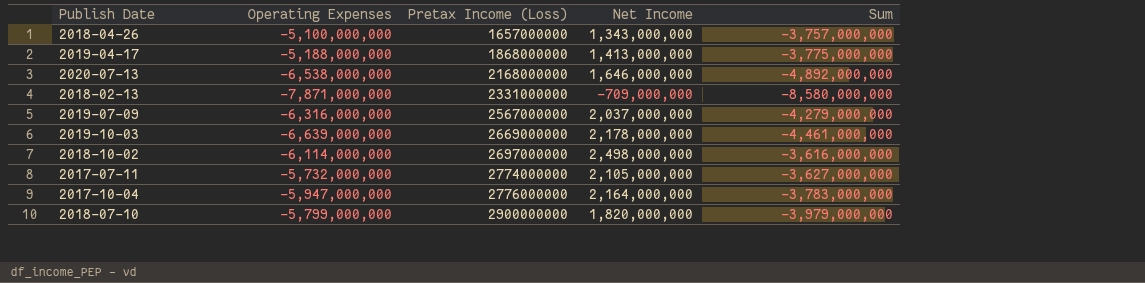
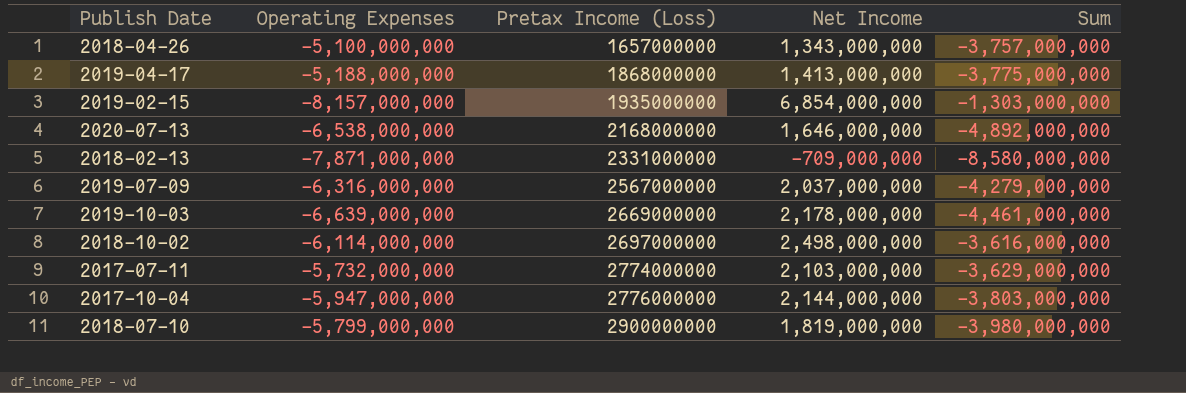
row 2019-02-15: none -> -8,157,000,000 | 1935000000 | 6,854,000,000 | -1,303,000,000
2017-07-11 | Net Income: 2,105,000,000 -> 2,103,000,000
2017-07-11 | Sum: -3,627,000,000 -> -3,629,000,000
2017-10-04 | Net Income: 2,164,000,000 -> 2,144,000,000
2017-10-04 | Sum: -3,783,000,000 -> -3,803,000,000
2018-07-10 | Net Income: 1,820,000,000 -> 1,819,000,000
2018-07-10 | Sum: -3,979,000,000 -> -3,980,000,000

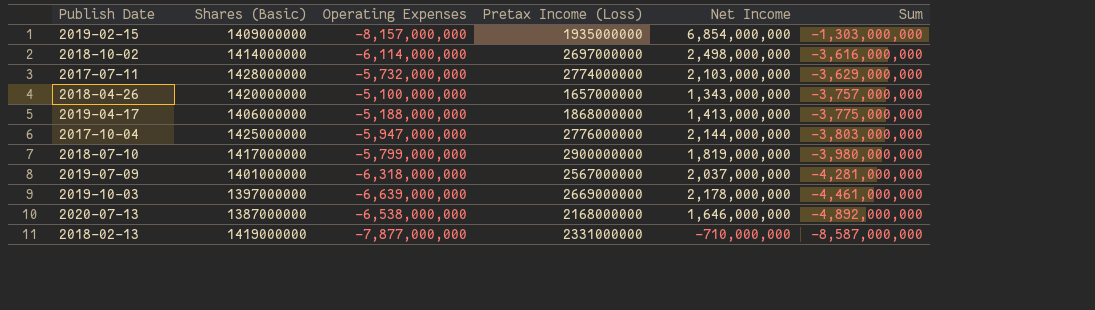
row order: Pretax Income (Loss) ascending -> Sum descending
column Shares (Basic) | position: none -> 2
2019-07-09 | Operating Expenses: -6,316,000,000 -> -6,318,000,000
2019-07-09 | Sum: -4,279,000,000 -> -4,281,000,000
2018-02-13 | Operating Expenses: -7,871,000,000 -> -7,877,000,000
2018-02-13 | Net Income: -709,000,000 -> -710,000,000
2018-02-13 | Sum: -8,580,000,000 -> -8,587,000,000

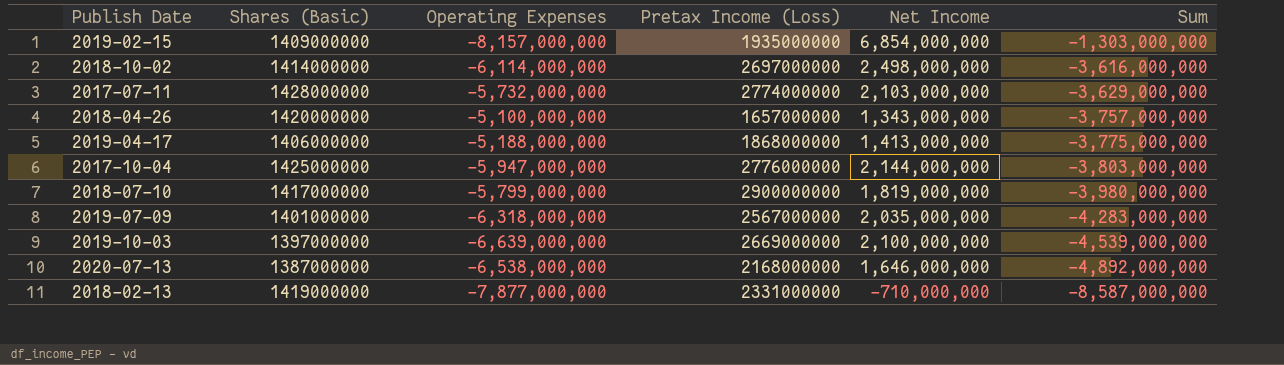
2019-07-09 | Net Income: 2,037,000,000 -> 2,035,000,000
2019-07-09 | Sum: -4,281,000,000 -> -4,283,000,000
2019-10-03 | Net Income: 2,178,000,000 -> 2,100,000,000
2019-10-03 | Sum: -4,461,000,000 -> -4,539,000,000

